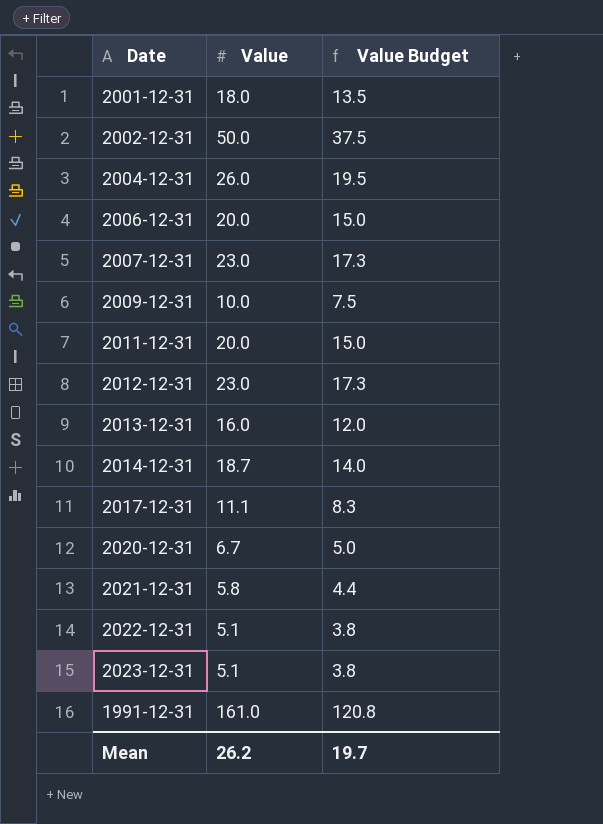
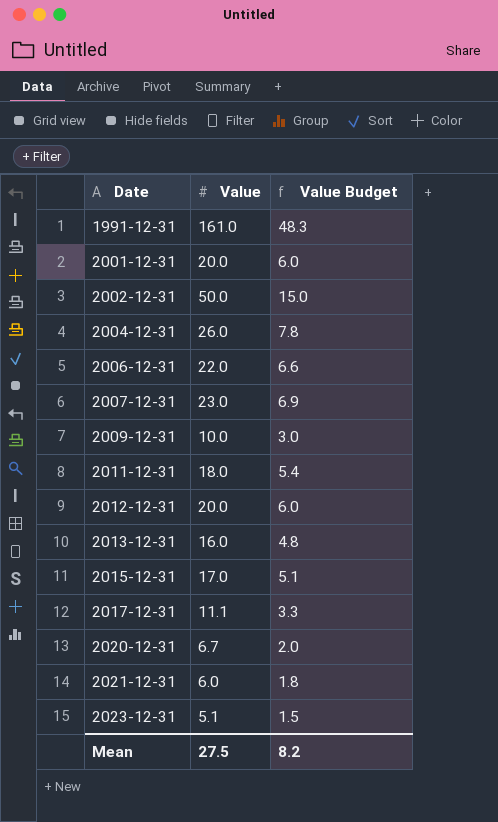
row order: none -> Date ascending
column Value Budget | formula: [Value] * 0.75 -> [Value] * 0.3
row 2014-12-31: 18.7 | 14.0 -> none
row 2022-12-31: 5.1 | 3.8 -> none
2001-12-31 | Value: 18.0 -> 20.0
2006-12-31 | Value: 20.0 -> 22.0
2011-12-31 | Value: 20.0 -> 18.0
2012-12-31 | Value: 23.0 -> 20.0
row 2015-12-31: none -> 17.0 | 5.1
2021-12-31 | Value: 5.8 -> 6.0
Mean | Value: 26.2 -> 27.5
Mean | Value Budget: 19.7 -> 8.2

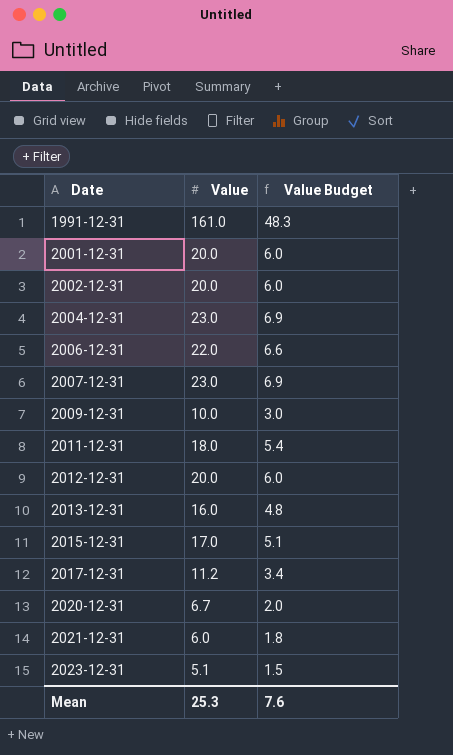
2002-12-31 | Value: 50.0 -> 20.0
2002-12-31 | Value Budget: 15.0 -> 6.0
2004-12-31 | Value: 26.0 -> 23.0
2004-12-31 | Value Budget: 7.8 -> 6.9
2017-12-31 | Value: 11.1 -> 11.2
2017-12-31 | Value Budget: 3.3 -> 3.4
Mean | Value: 27.5 -> 25.3
Mean | Value Budget: 8.2 -> 7.6

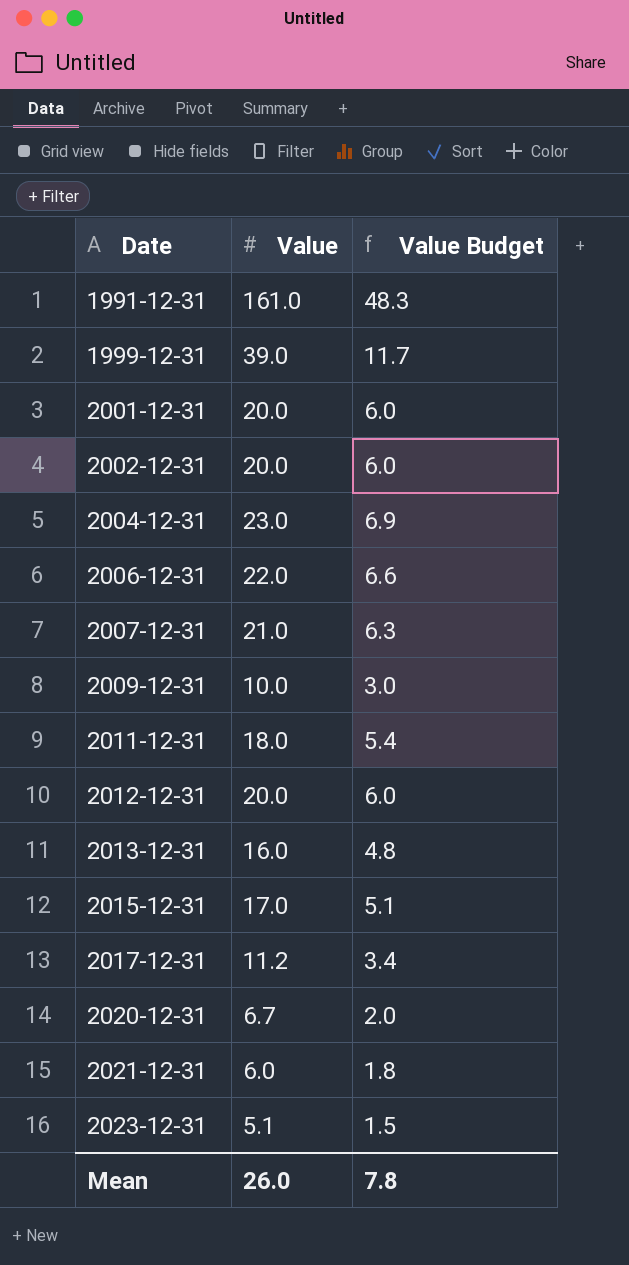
row 1999-12-31: none -> 39.0 | 11.7
2007-12-31 | Value: 23.0 -> 21.0
2007-12-31 | Value Budget: 6.9 -> 6.3
Mean | Value: 25.3 -> 26.0
Mean | Value Budget: 7.6 -> 7.8

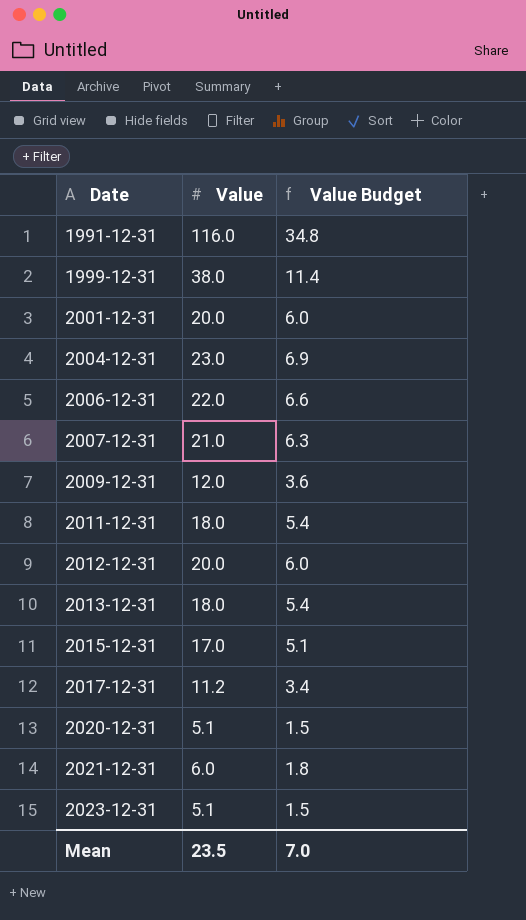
row 2002-12-31: 20.0 | 6.0 -> none
1991-12-31 | Value: 161.0 -> 116.0
1991-12-31 | Value Budget: 48.3 -> 34.8
1999-12-31 | Value: 39.0 -> 38.0
1999-12-31 | Value Budget: 11.7 -> 11.4
2009-12-31 | Value: 10.0 -> 12.0
2009-12-31 | Value Budget: 3.0 -> 3.6
2013-12-31 | Value: 16.0 -> 18.0
2013-12-31 | Value Budget: 4.8 -> 5.4
2020-12-31 | Value: 6.7 -> 5.1
2020-12-31 | Value Budget: 2.0 -> 1.5
Mean | Value: 26.0 -> 23.5
Mean | Value Budget: 7.8 -> 7.0

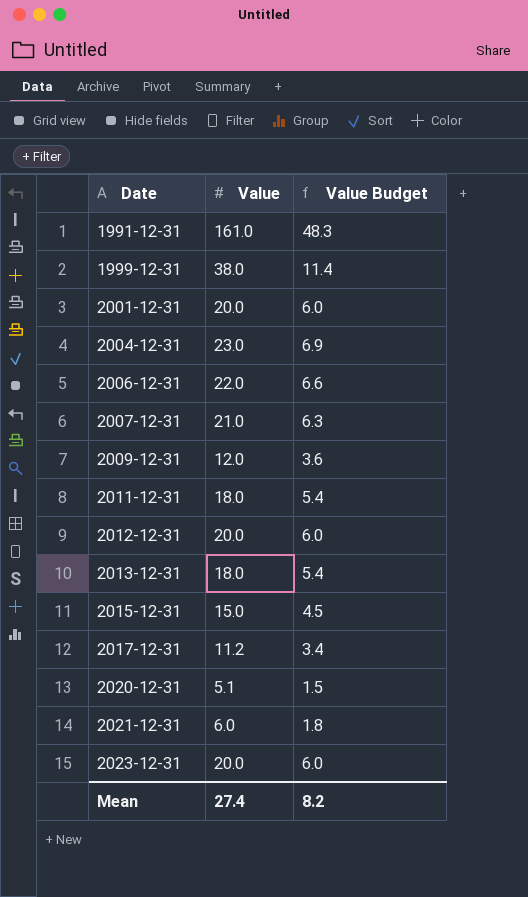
1991-12-31 | Value: 116.0 -> 161.0
1991-12-31 | Value Budget: 34.8 -> 48.3
2015-12-31 | Value: 17.0 -> 15.0
2015-12-31 | Value Budget: 5.1 -> 4.5
2023-12-31 | Value: 5.1 -> 20.0
2023-12-31 | Value Budget: 1.5 -> 6.0
Mean | Value: 23.5 -> 27.4
Mean | Value Budget: 7.0 -> 8.2

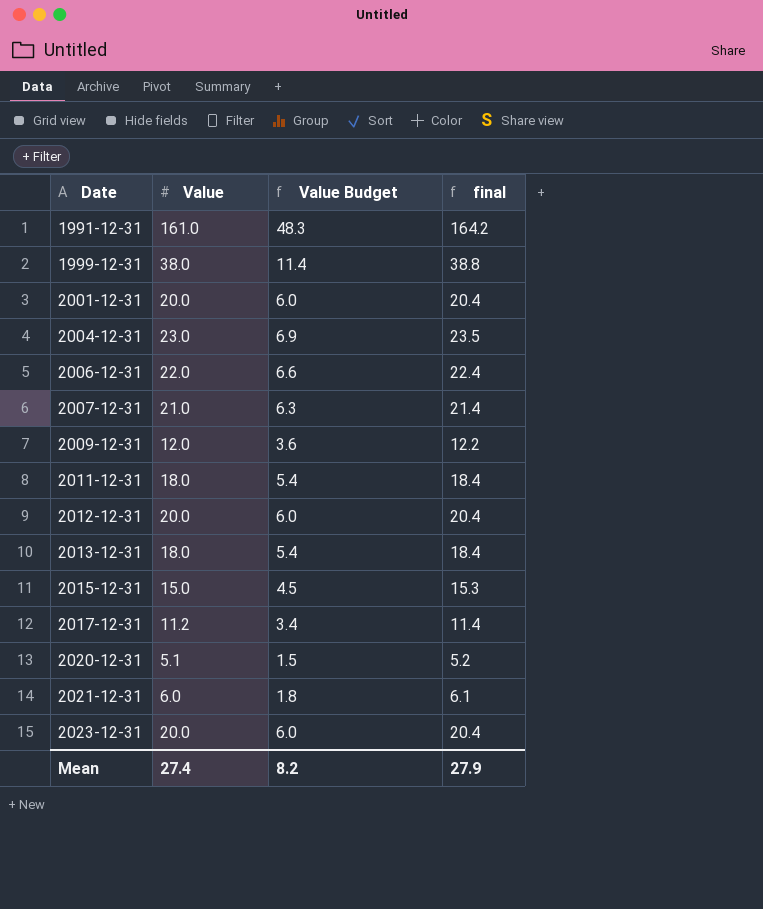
column final | formula: none -> [Value] * 1.02

